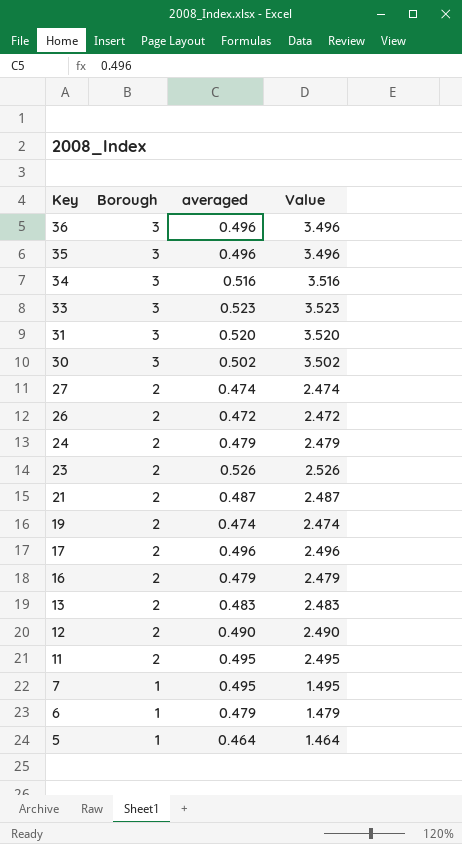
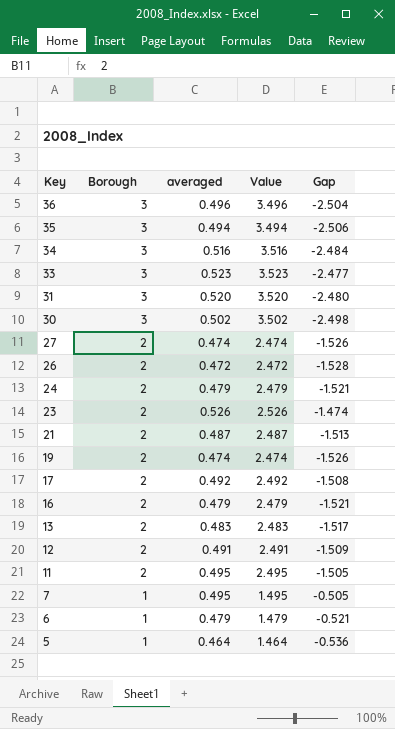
column Gap | formula: none -> [averaged] - [Borough]
35 | averaged: 0.496 -> 0.494
35 | Value: 3.496 -> 3.494
17 | averaged: 0.496 -> 0.492
17 | Value: 2.496 -> 2.492
12 | averaged: 0.490 -> 0.491
12 | Value: 2.490 -> 2.491

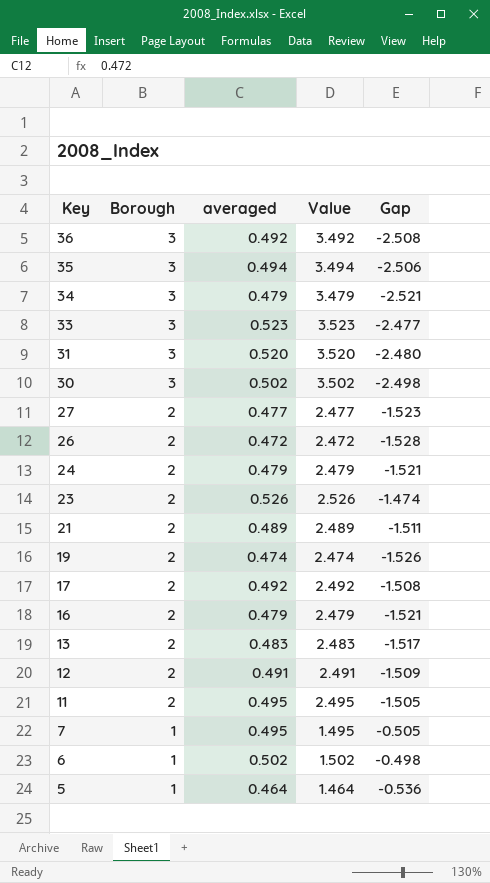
36 | averaged: 0.496 -> 0.492
36 | Value: 3.496 -> 3.492
36 | Gap: -2.504 -> -2.508
34 | averaged: 0.516 -> 0.479
34 | Value: 3.516 -> 3.479
34 | Gap: -2.484 -> -2.521
27 | averaged: 0.474 -> 0.477
27 | Value: 2.474 -> 2.477
27 | Gap: -1.526 -> -1.523
21 | averaged: 0.487 -> 0.489
21 | Value: 2.487 -> 2.489
21 | Gap: -1.513 -> -1.511
6 | averaged: 0.479 -> 0.502
6 | Value: 1.479 -> 1.502
6 | Gap: -0.521 -> -0.498

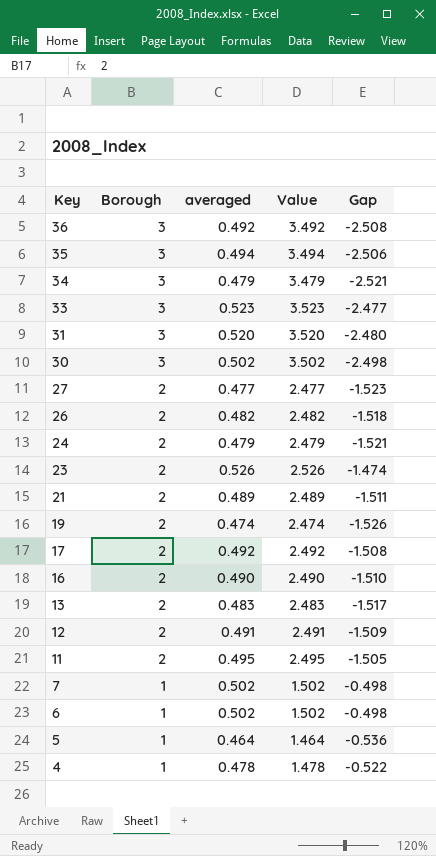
26 | averaged: 0.472 -> 0.482
26 | Value: 2.472 -> 2.482
26 | Gap: -1.528 -> -1.518
16 | averaged: 0.479 -> 0.490
16 | Value: 2.479 -> 2.490
16 | Gap: -1.521 -> -1.510
7 | averaged: 0.495 -> 0.502
7 | Value: 1.495 -> 1.502
7 | Gap: -0.505 -> -0.498
row 4: none -> 1 | 0.478 | 1.478 | -0.522

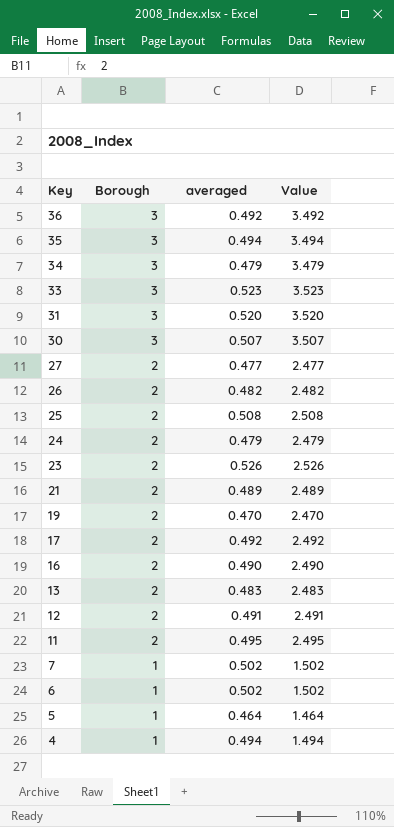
column Gap | formula: [averaged] - [Borough] -> none
30 | averaged: 0.502 -> 0.507
30 | Value: 3.502 -> 3.507
row 25: none -> 2 | 0.508 | 2.508
19 | averaged: 0.474 -> 0.470
19 | Value: 2.474 -> 2.470
4 | averaged: 0.478 -> 0.494
4 | Value: 1.478 -> 1.494

